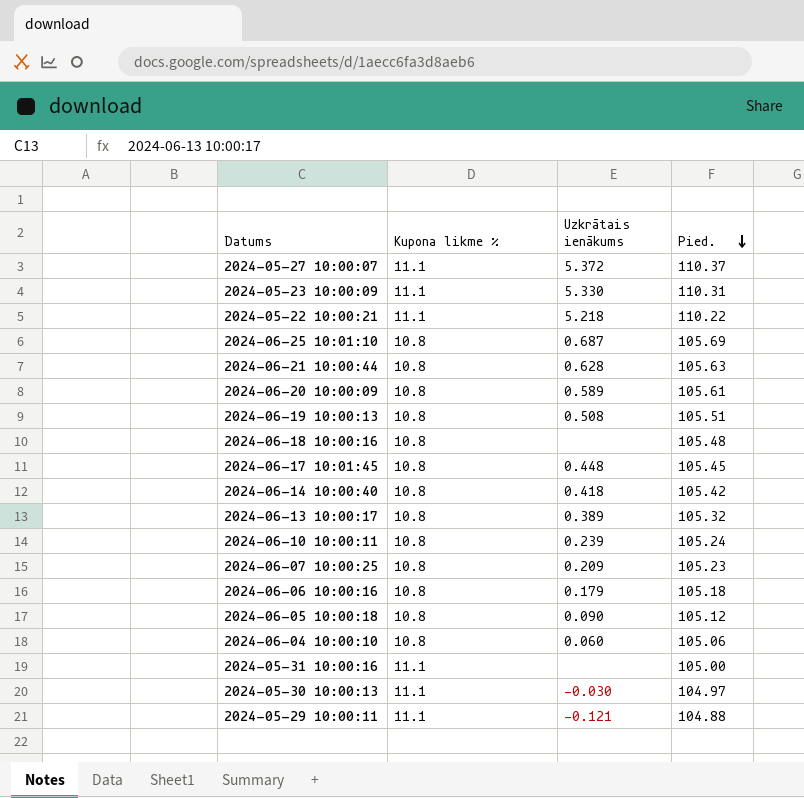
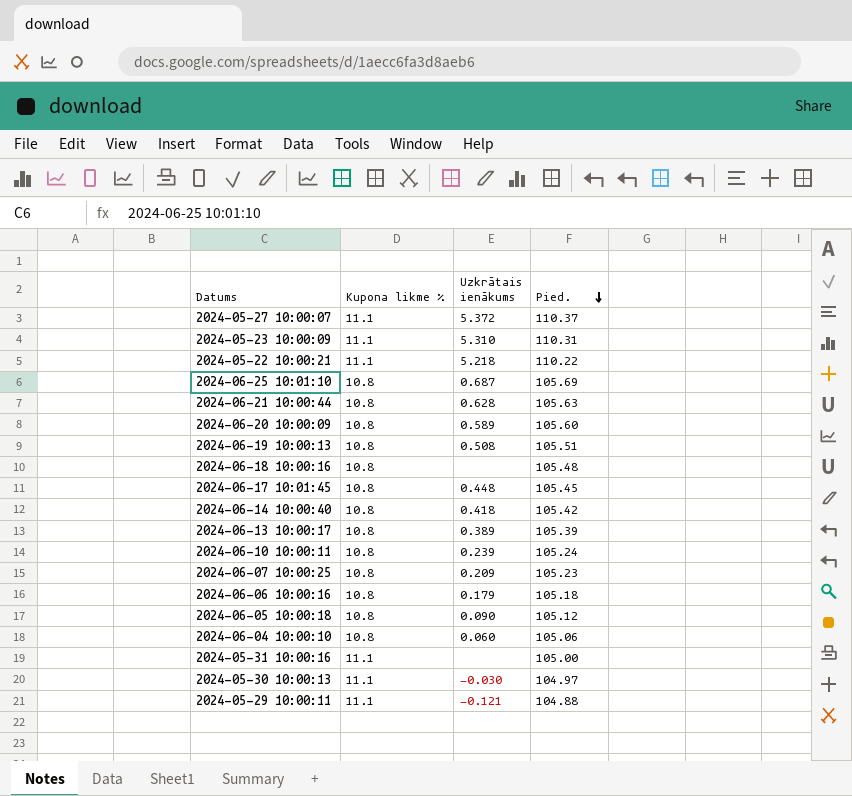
2024-05-23 10:00:09 | Uzkrātais ienākums: 5.330 -> 5.310
2024-06-20 10:00:09 | Pied.: 105.61 -> 105.60
2024-06-13 10:00:17 | Pied.: 105.32 -> 105.39

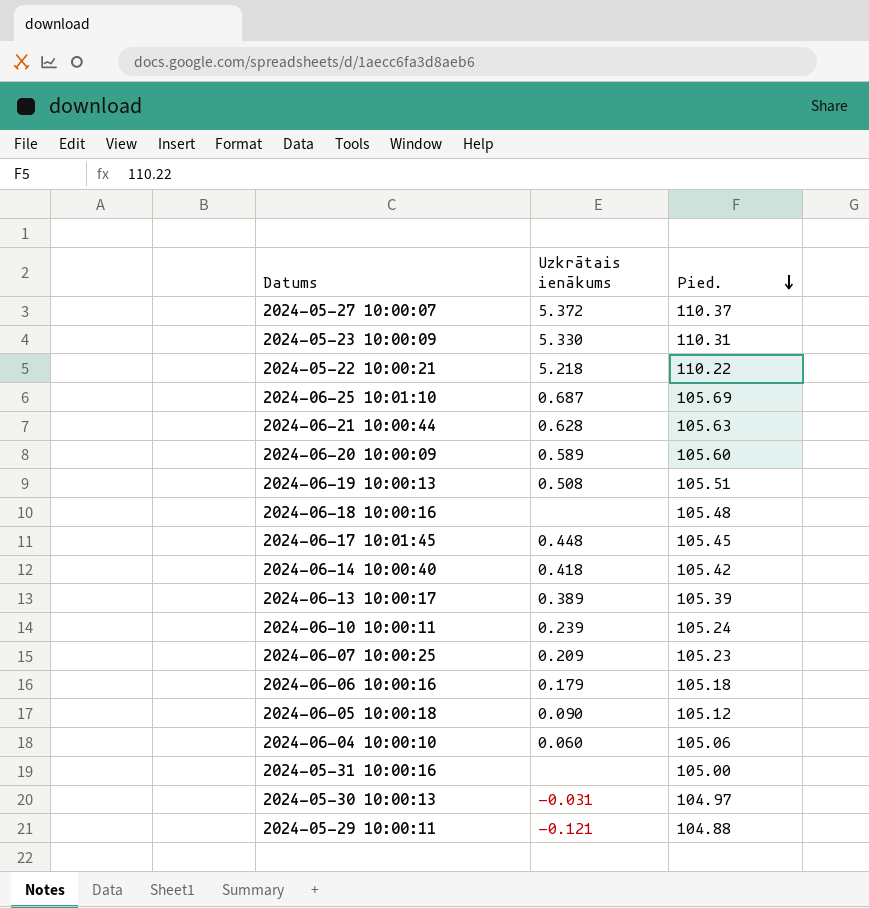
column Kupona likme % | position: 2 -> none
2024-05-23 10:00:09 | Uzkrātais ienākums: 5.310 -> 5.330
2024-05-30 10:00:13 | Uzkrātais ienākums: -0.030 -> -0.031

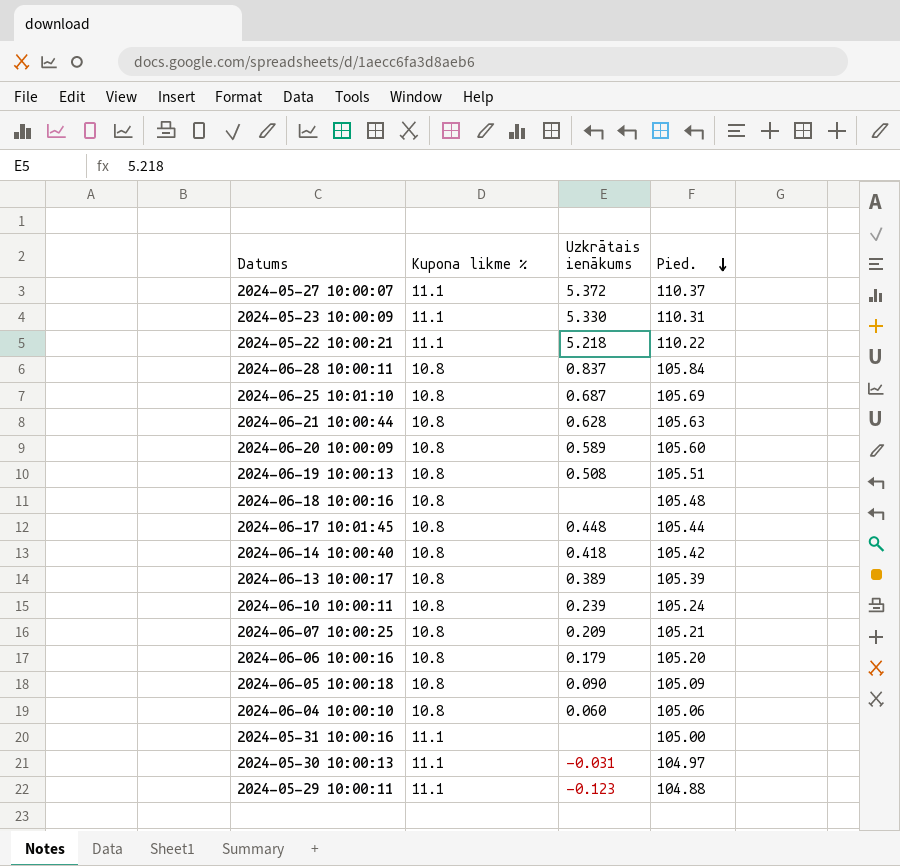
column Kupona likme % | position: none -> 2
row 2024-06-28 10:00:11: none -> 10.8 | 0.837 | 105.84
2024-06-17 10:01:45 | Pied.: 105.45 -> 105.44
2024-06-07 10:00:25 | Pied.: 105.23 -> 105.21
2024-06-06 10:00:16 | Pied.: 105.18 -> 105.20
2024-06-05 10:00:18 | Pied.: 105.12 -> 105.09
2024-05-29 10:00:11 | Uzkrātais ienākums: -0.121 -> -0.123

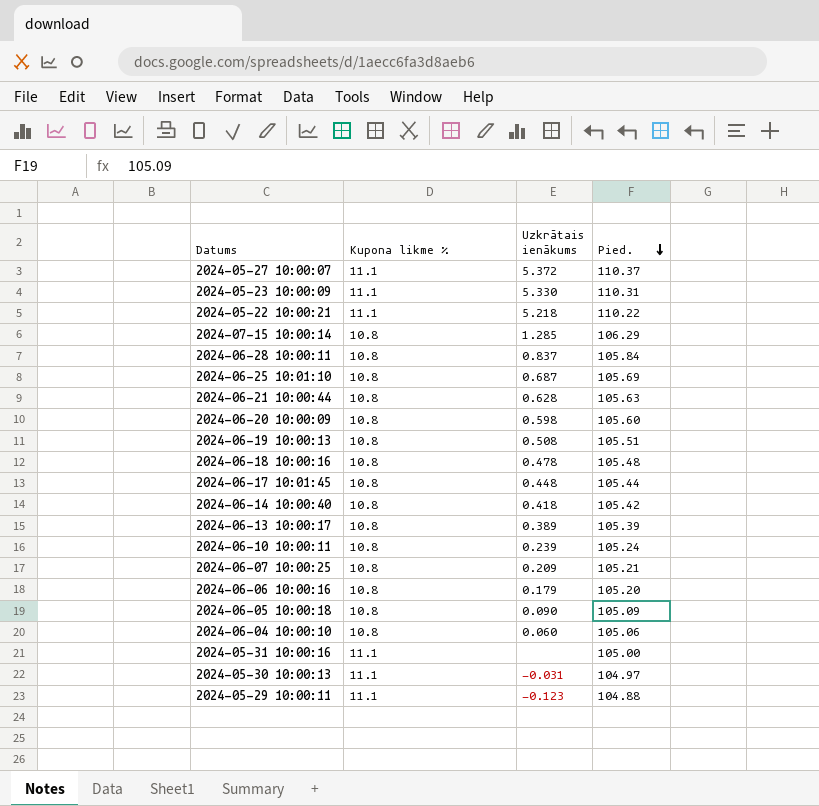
row 2024-07-15 10:00:14: none -> 10.8 | 1.285 | 106.29
2024-06-20 10:00:09 | Uzkrātais ienākums: 0.589 -> 0.598
2024-06-18 10:00:16 | Uzkrātais ienākums: none -> 0.478

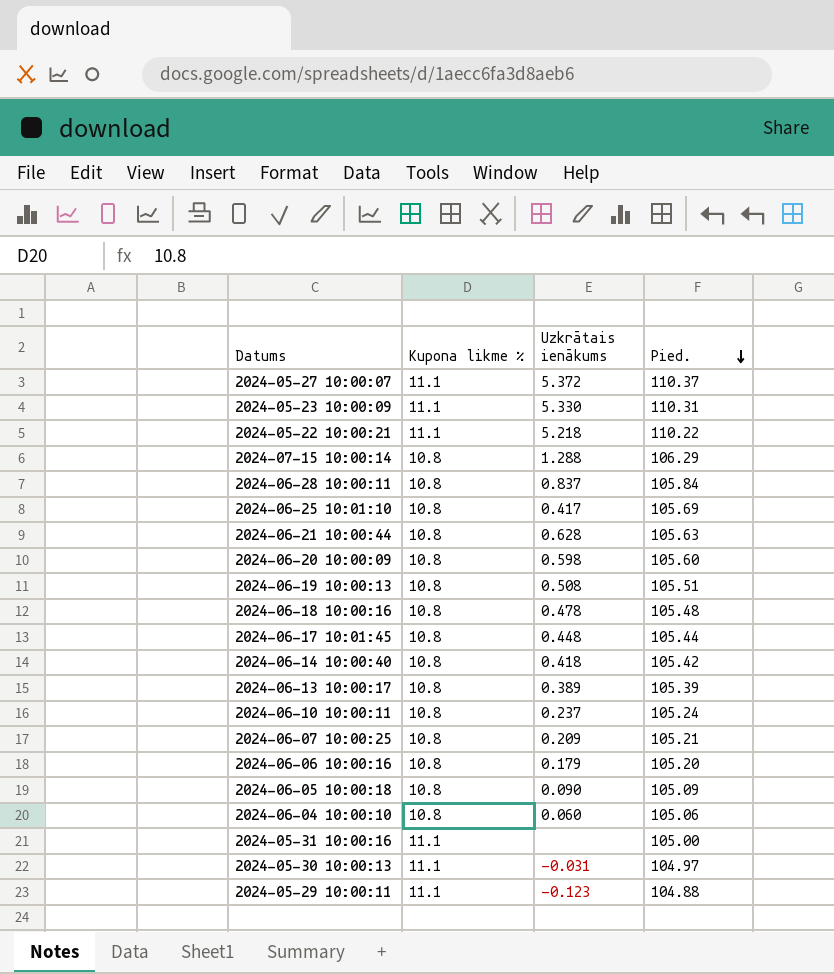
2024-07-15 10:00:14 | Uzkrātais ienākums: 1.285 -> 1.288
2024-06-25 10:01:10 | Uzkrātais ienākums: 0.687 -> 0.417
2024-06-10 10:00:11 | Uzkrātais ienākums: 0.239 -> 0.237

